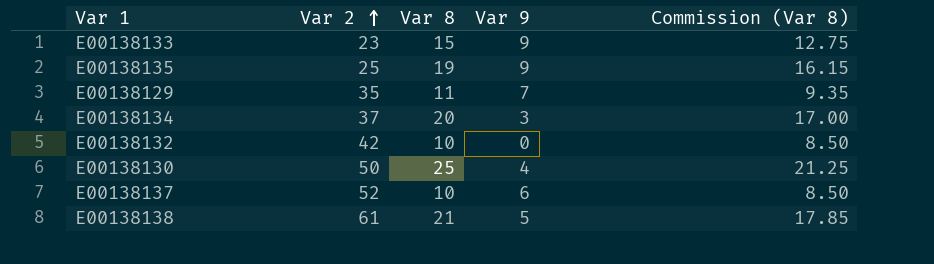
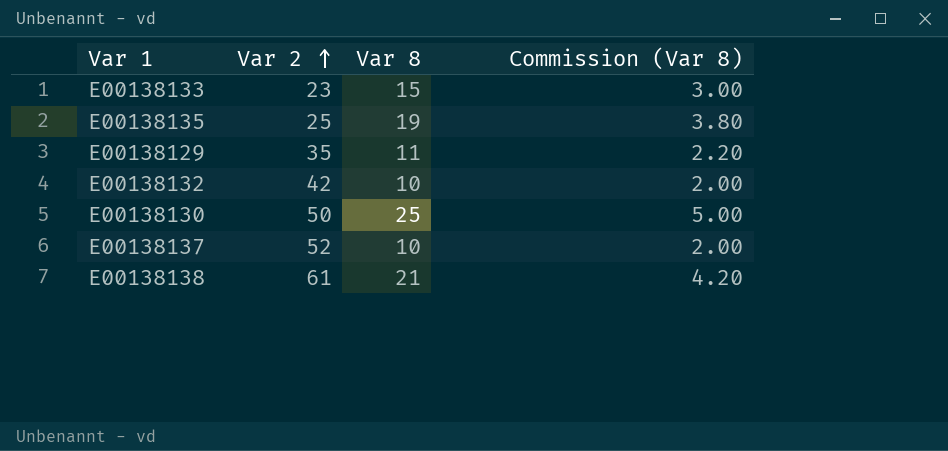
column Var 9 | position: 4 -> none
column Commission (Var 8) | formula: [Var 8] * 0.85 -> [Var 8] * 0.2
row E00138134: 37 | 20 | 3 | 17.00 -> none

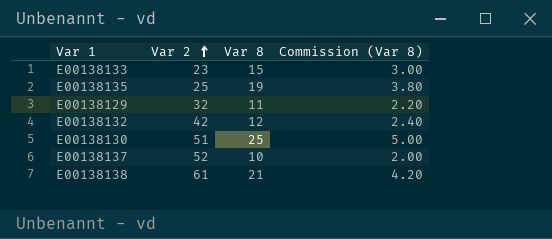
E00138129 | Var 2: 35 -> 32
E00138132 | Var 8: 10 -> 12
E00138132 | Commission (Var 8): 2.00 -> 2.40
E00138130 | Var 2: 50 -> 51

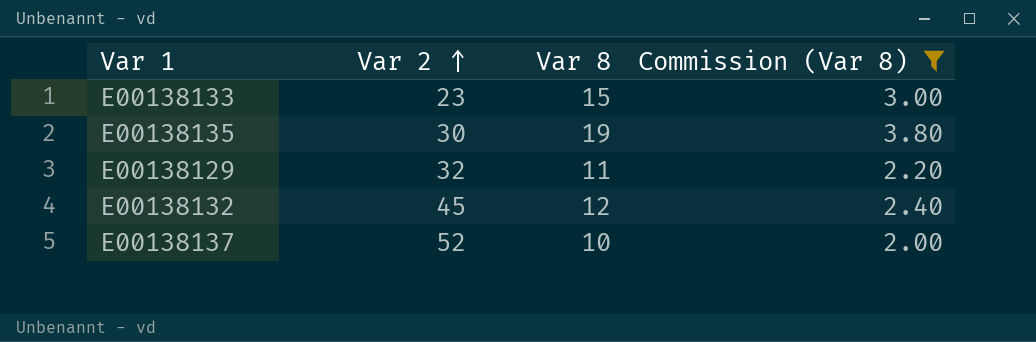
filter: none -> Commission (Var 8) <= 3.80
E00138135 | Var 2: 25 -> 30
E00138132 | Var 2: 42 -> 45

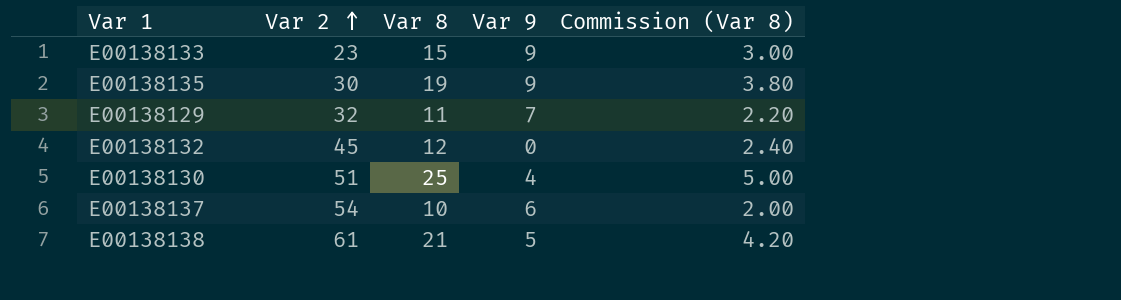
filter: Commission (Var 8) <= 3.80 -> none
column Var 9 | position: none -> 4
E00138137 | Var 2: 52 -> 54

